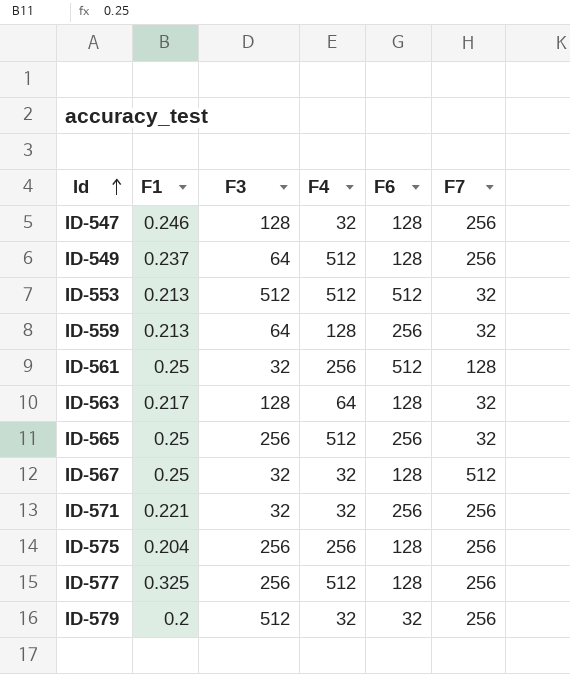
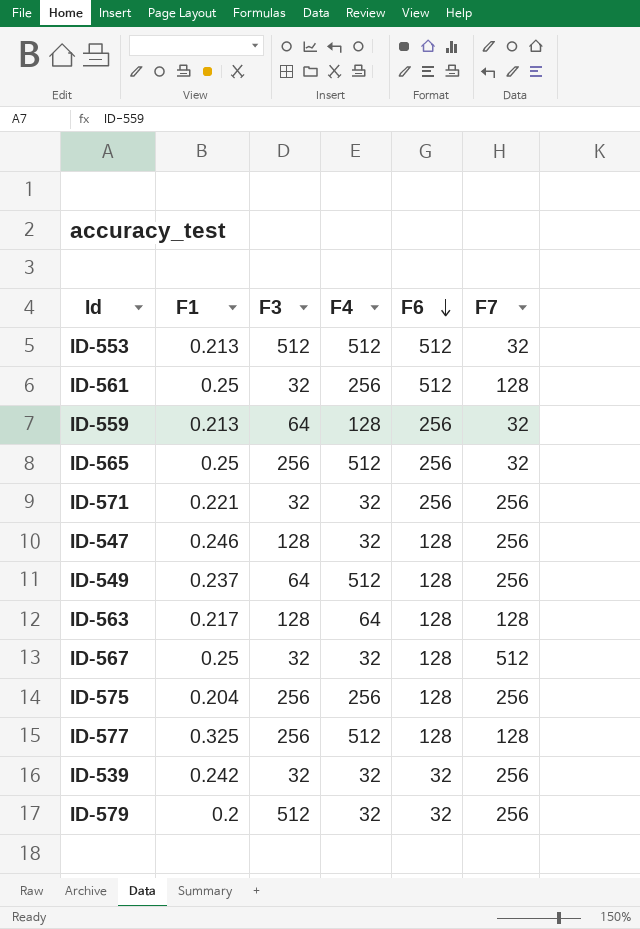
row order: Id ascending -> F6 descending
ID-563 | F7: 32 -> 128
ID-577 | F7: 256 -> 128
row ID-539: none -> 0.242 | 32 | 32 | 32 | 256

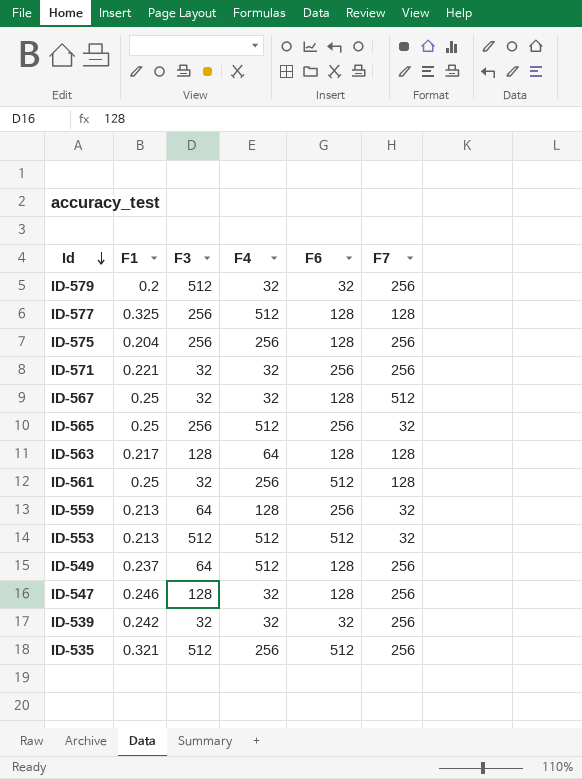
row order: F6 descending -> Id descending
row ID-535: none -> 0.321 | 512 | 256 | 512 | 256

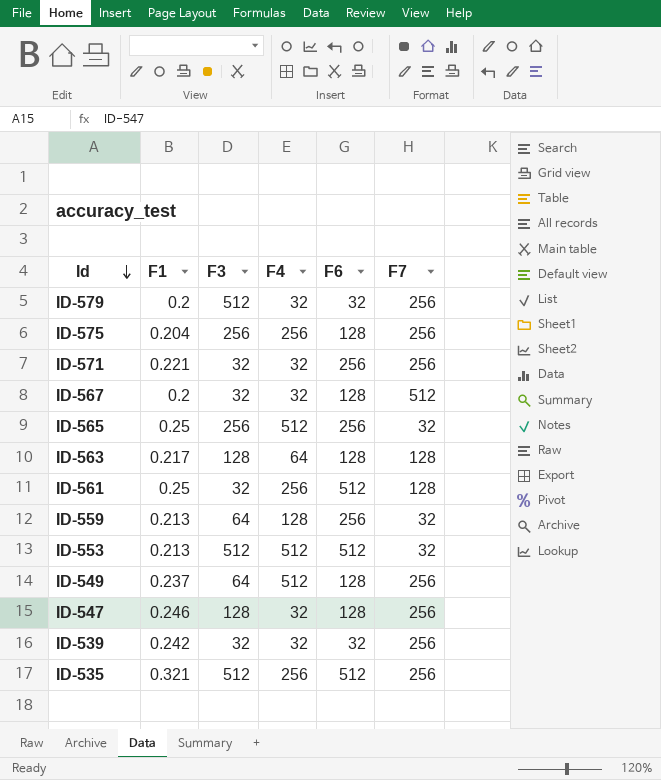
row ID-577: 0.325 | 256 | 512 | 128 | 128 -> none
ID-567 | F1: 0.25 -> 0.2

